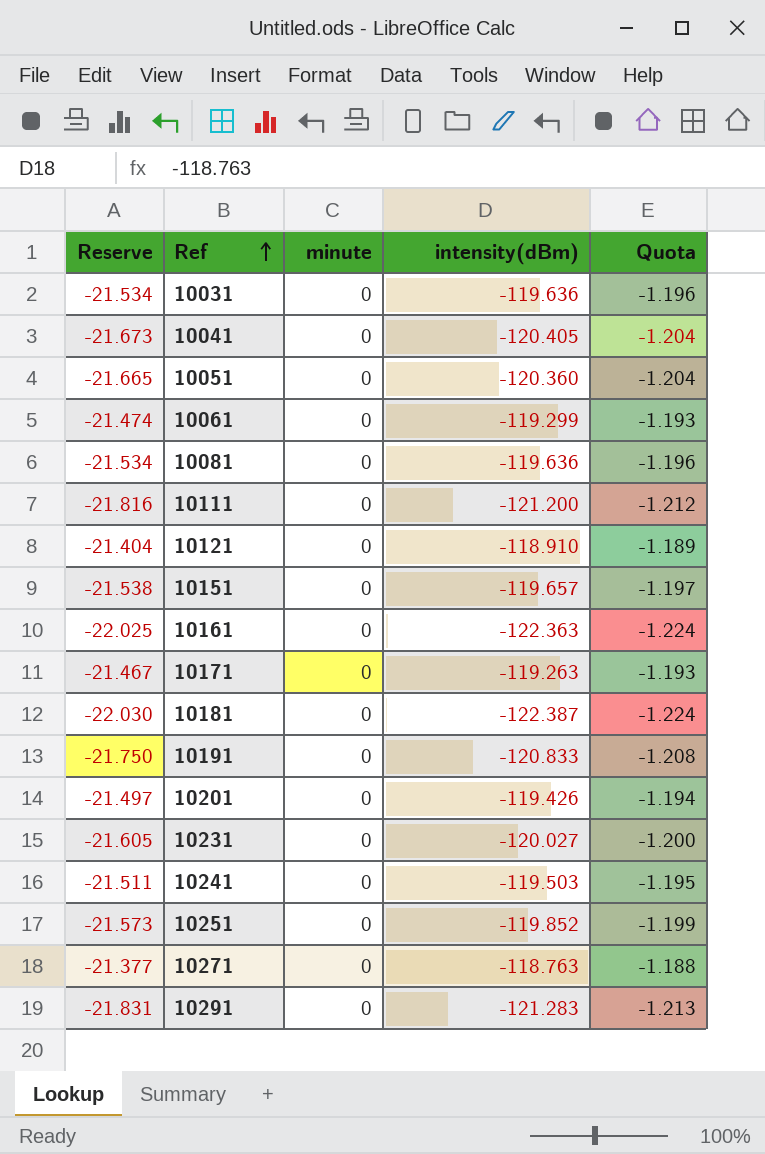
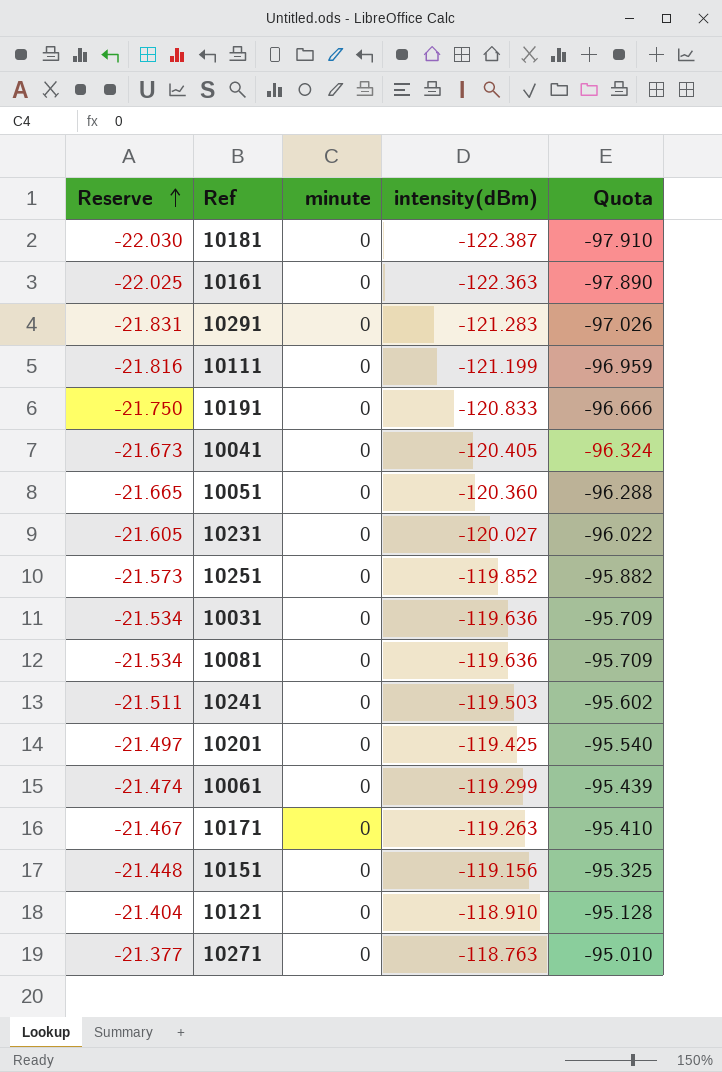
row order: Ref ascending -> Reserve ascending
column Quota | formula: [intensity(dBm)] * 0.01 -> [intensity(dBm)] * 0.8
10111 | intensity(dBm): -121.200 -> -121.199
10201 | intensity(dBm): -119.426 -> -119.425
10151 | Reserve: -21.538 -> -21.448
10151 | intensity(dBm): -119.657 -> -119.156

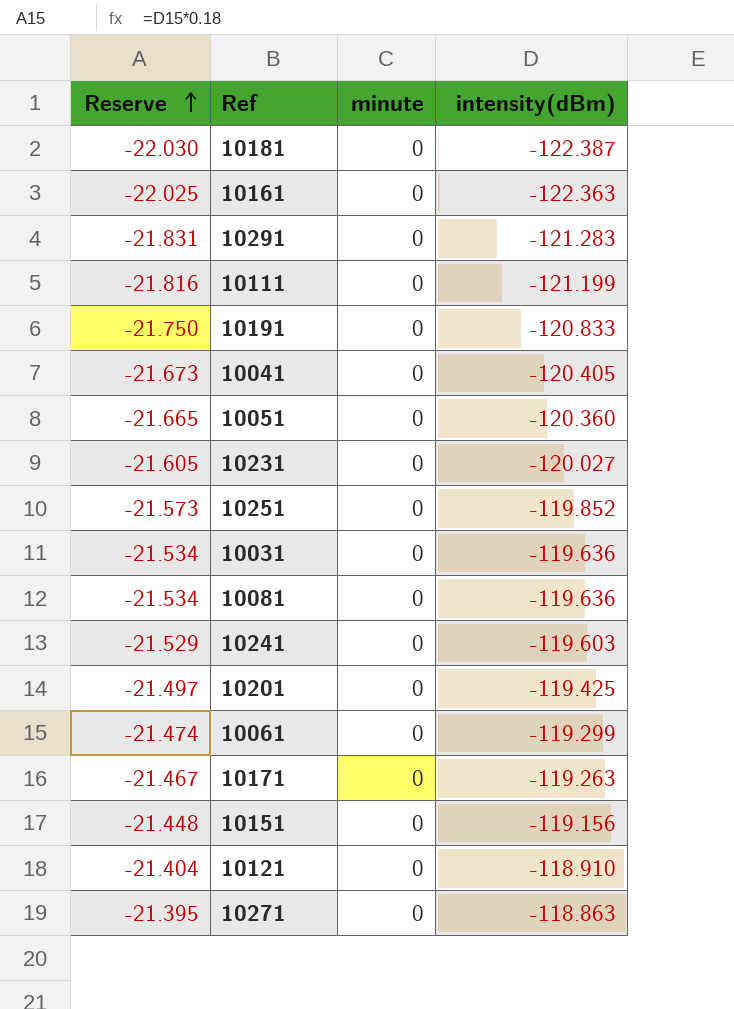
column Quota | formula: [intensity(dBm)] * 0.8 -> none
10241 | Reserve: -21.511 -> -21.529
10241 | intensity(dBm): -119.503 -> -119.603
10271 | Reserve: -21.377 -> -21.395
10271 | intensity(dBm): -118.763 -> -118.863

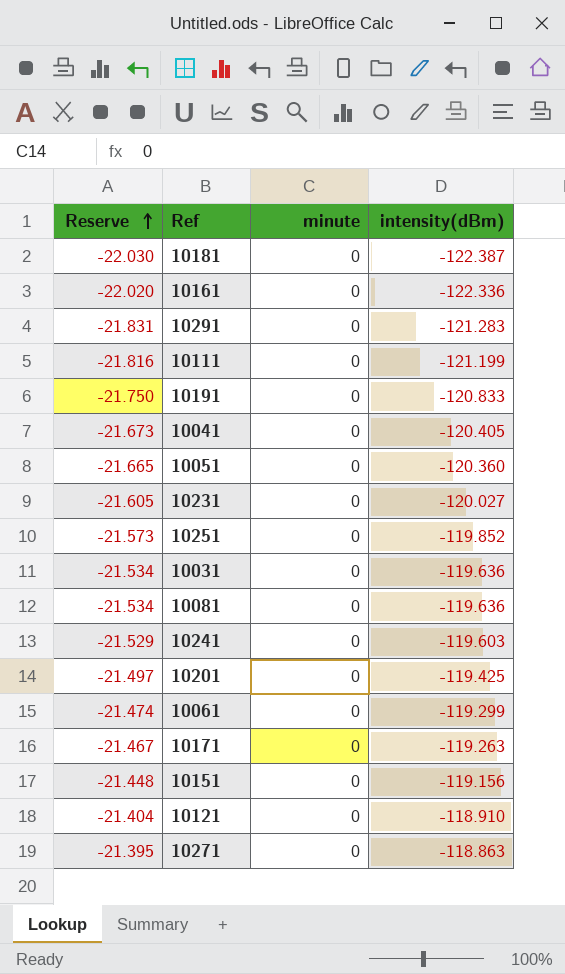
10161 | Reserve: -22.025 -> -22.020
10161 | intensity(dBm): -122.363 -> -122.336

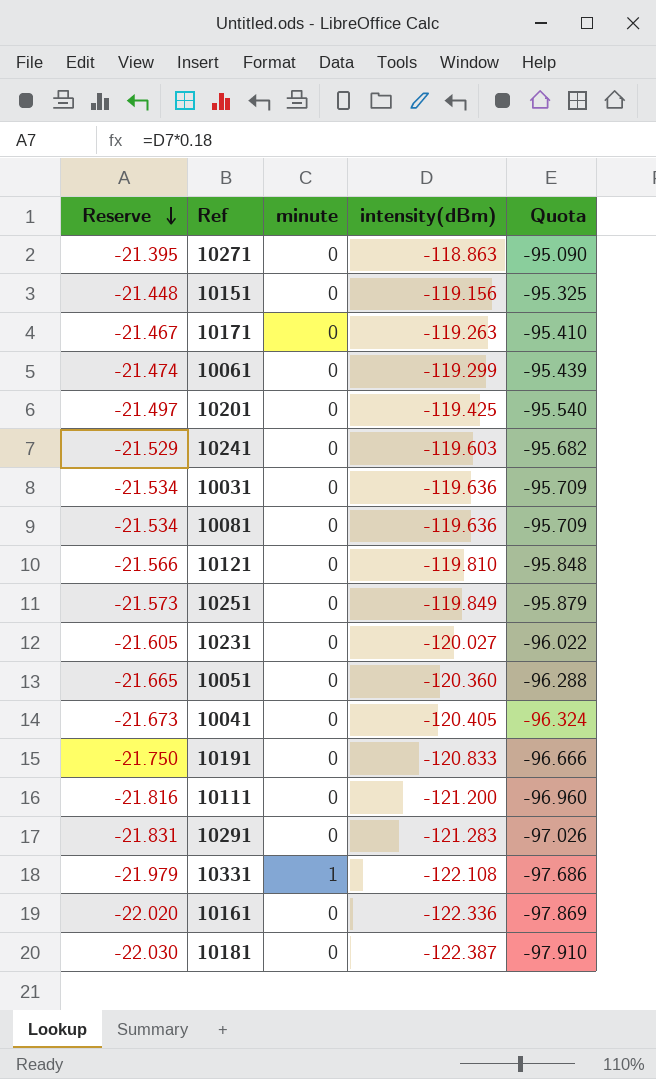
row order: Reserve ascending -> Reserve descending
column Quota | formula: none -> [intensity(dBm)] * 0.8
10121 | Reserve: -21.404 -> -21.566
10121 | intensity(dBm): -118.910 -> -119.810
10251 | intensity(dBm): -119.852 -> -119.849
10111 | intensity(dBm): -121.199 -> -121.200
row 10331: none -> -21.979 | 1 | -122.108 | -97.686

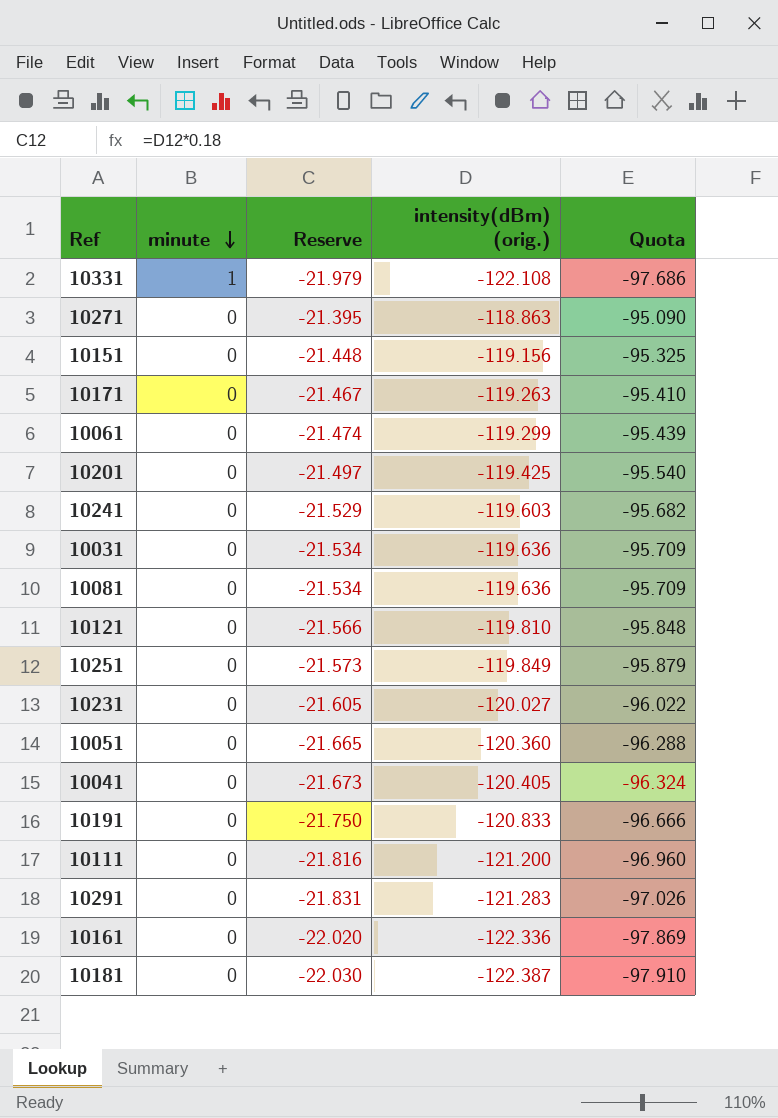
row order: Reserve descending -> minute descending
column Reserve | position: 1 -> 3
column name: intensity(dBm) -> intensity(dBm) (orig.)

